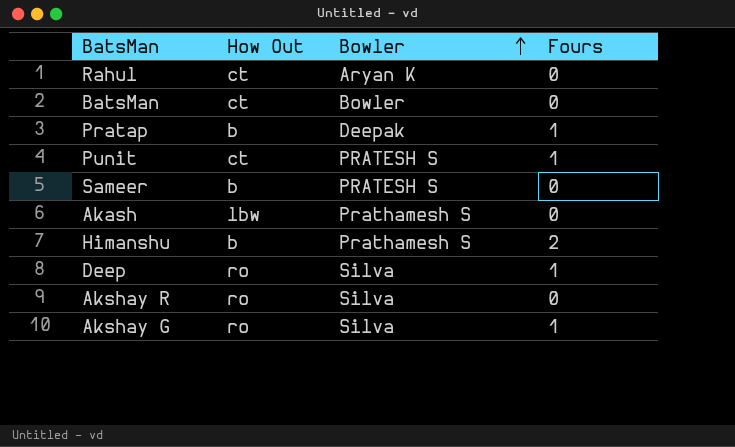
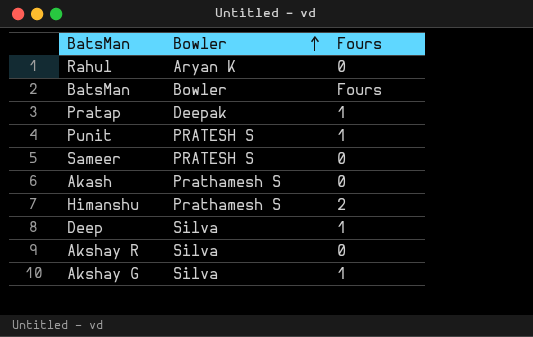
column How Out | position: 2 -> none
BatsMan | Fours: 0 -> Fours

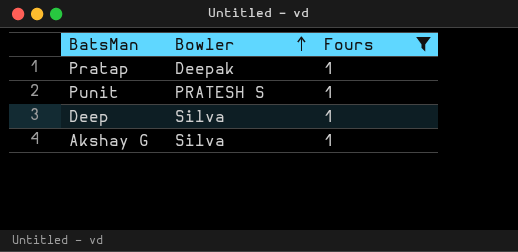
filter: none -> Fours = 1

